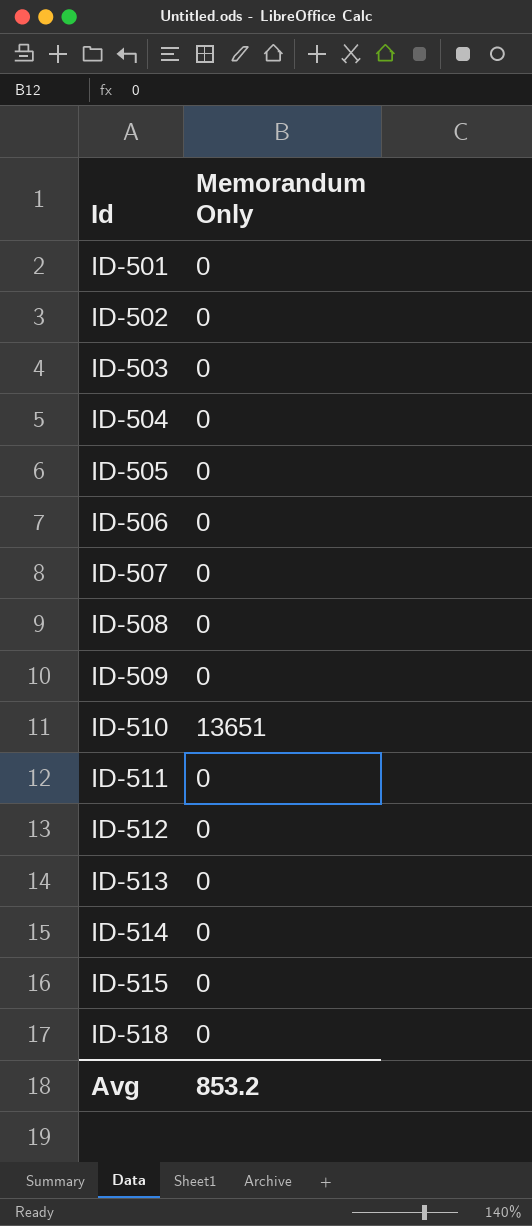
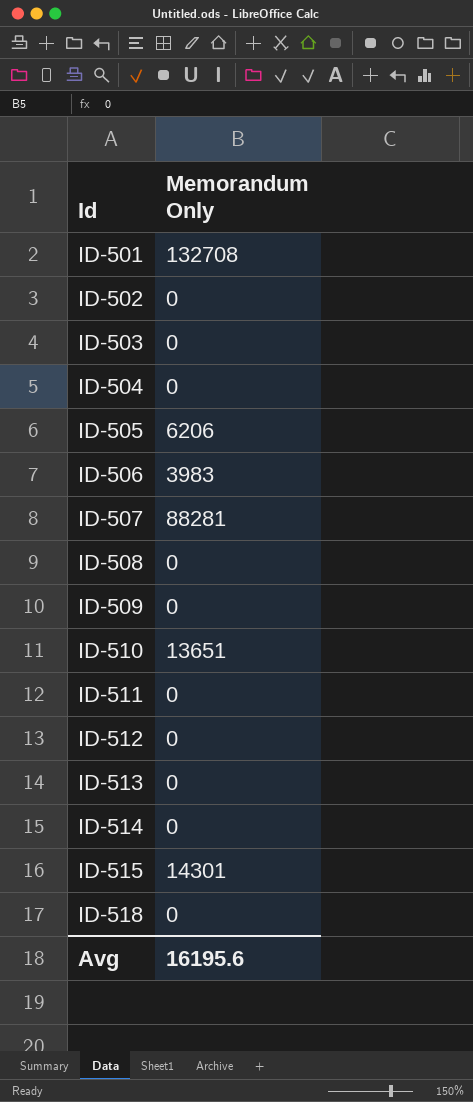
ID-501 | Memorandum Only: 0 -> 132708
ID-505 | Memorandum Only: 0 -> 6206
ID-506 | Memorandum Only: 0 -> 3983
ID-507 | Memorandum Only: 0 -> 88281
ID-515 | Memorandum Only: 0 -> 14301
Avg | Memorandum Only: 853.2 -> 16195.6

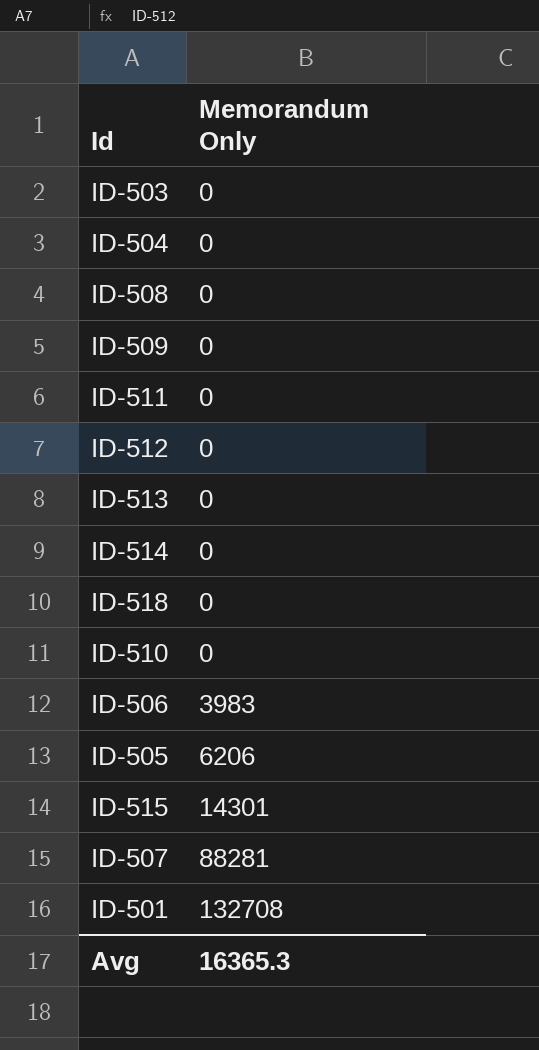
row order: Id ascending -> Memorandum Only ascending
row ID-502: 0 -> none
ID-510 | Memorandum Only: 13651 -> 0
Avg | Memorandum Only: 16195.6 -> 16365.3

